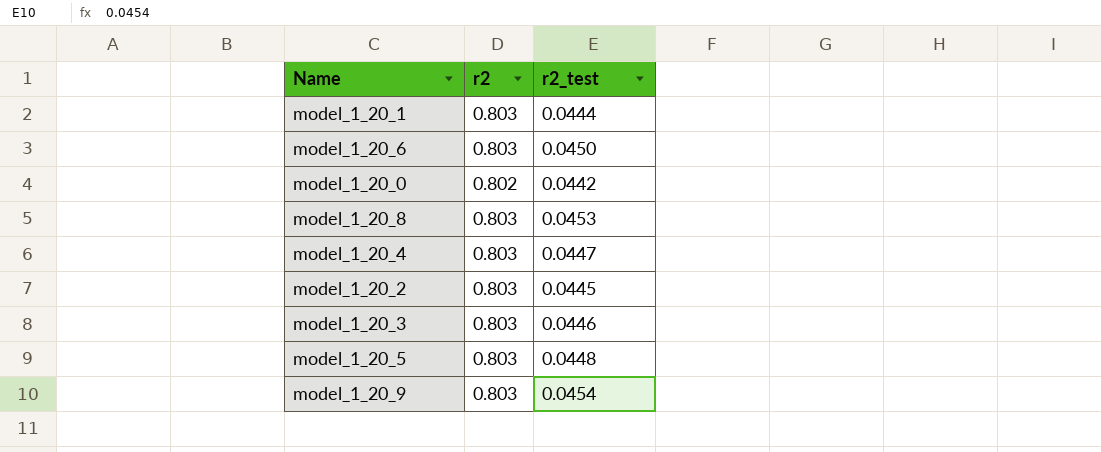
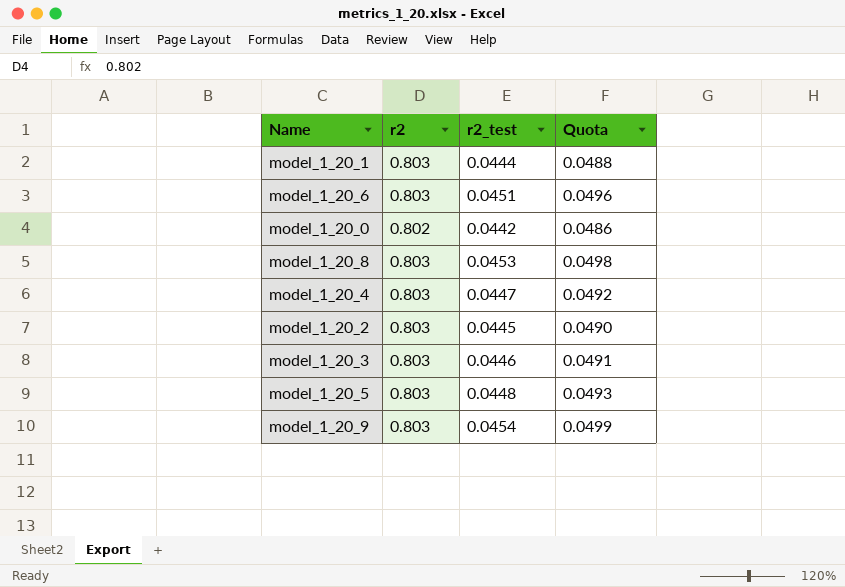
column Quota | formula: none -> [r2_test] * 1.1
model_1_20_6 | r2_test: 0.0450 -> 0.0451

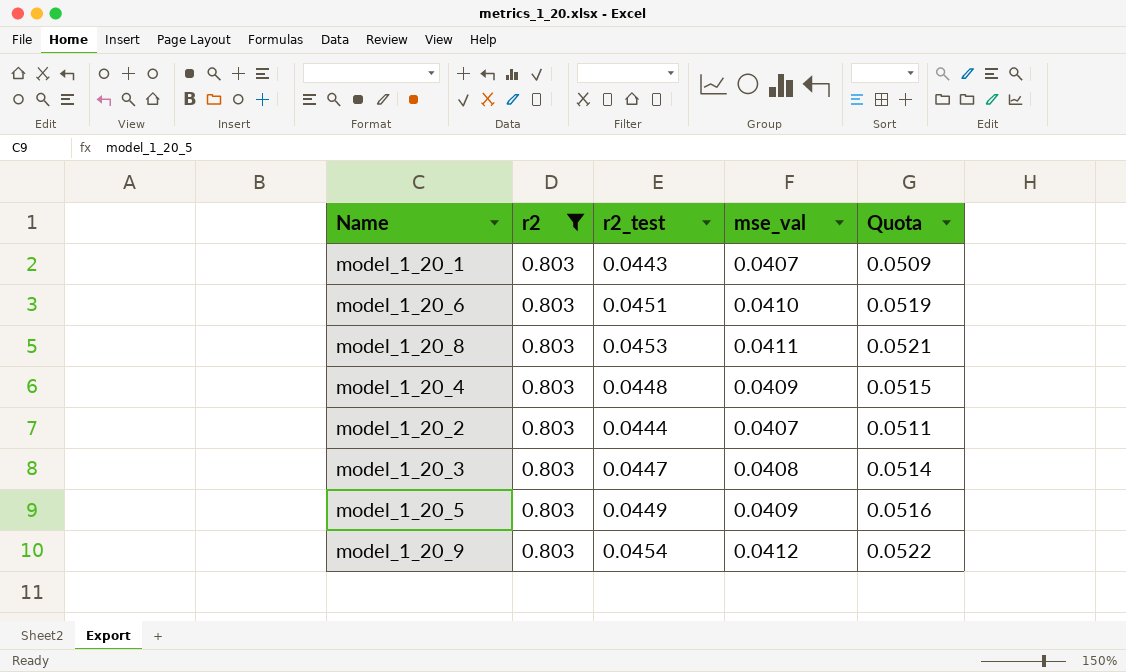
filter: none -> r2 = 0.803
column mse_val | position: none -> 4
column Quota | formula: [r2_test] * 1.1 -> [r2_test] * 1.15
model_1_20_1 | r2_test: 0.0444 -> 0.0443
model_1_20_4 | r2_test: 0.0447 -> 0.0448
model_1_20_2 | r2_test: 0.0445 -> 0.0444
model_1_20_3 | r2_test: 0.0446 -> 0.0447
model_1_20_5 | r2_test: 0.0448 -> 0.0449

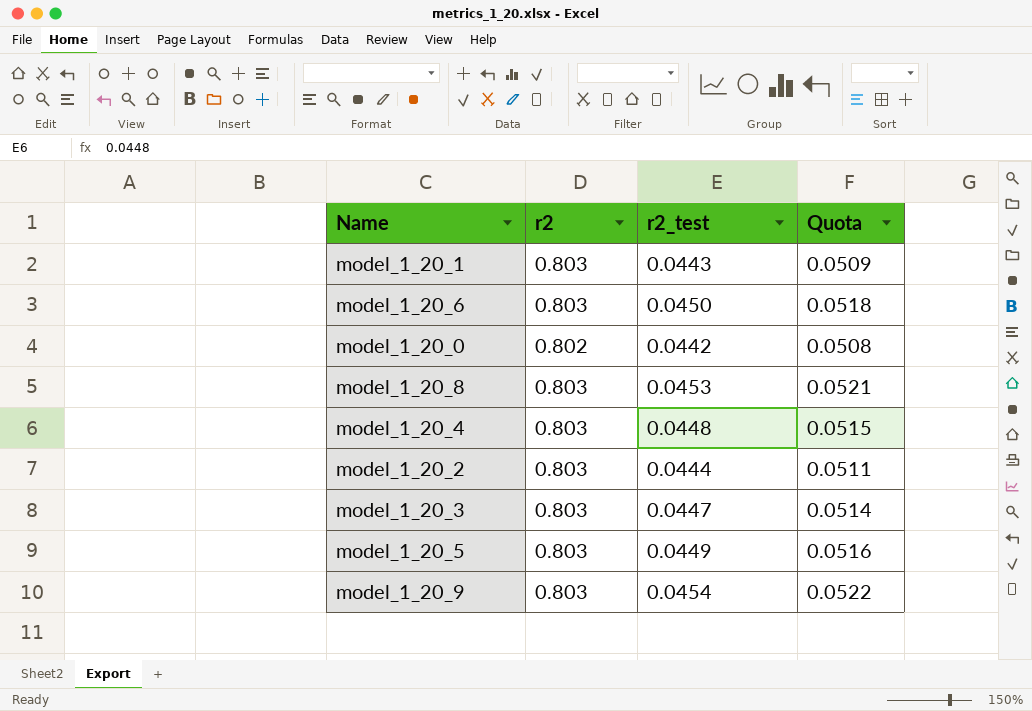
filter: r2 = 0.803 -> none
column mse_val | position: 4 -> none
model_1_20_6 | r2_test: 0.0451 -> 0.0450
model_1_20_6 | Quota: 0.0519 -> 0.0518

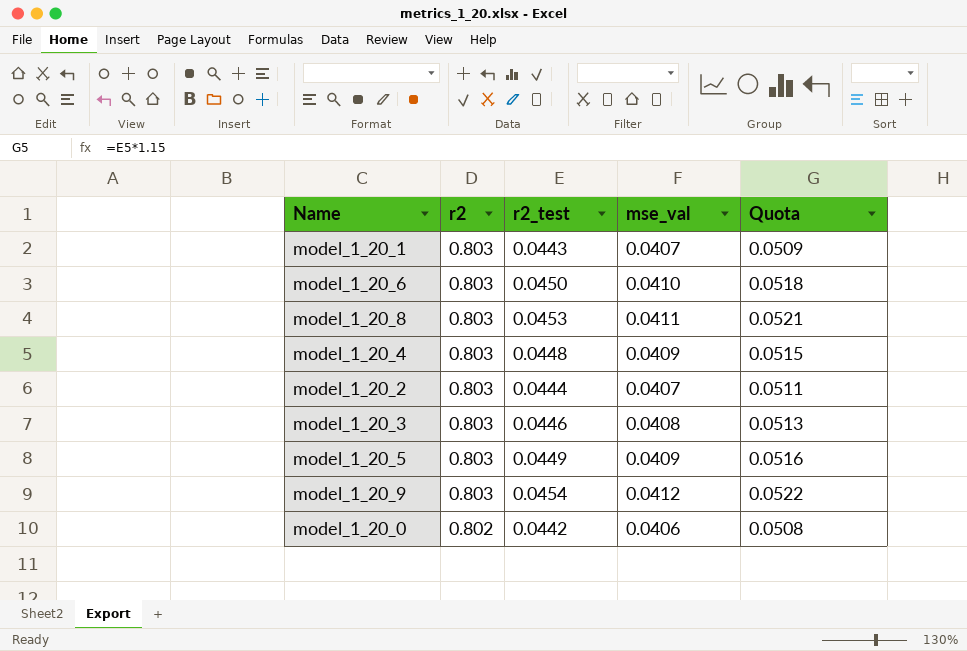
row order: none -> r2 descending
column mse_val | position: none -> 4
model_1_20_3 | r2_test: 0.0447 -> 0.0446
model_1_20_3 | Quota: 0.0514 -> 0.0513

